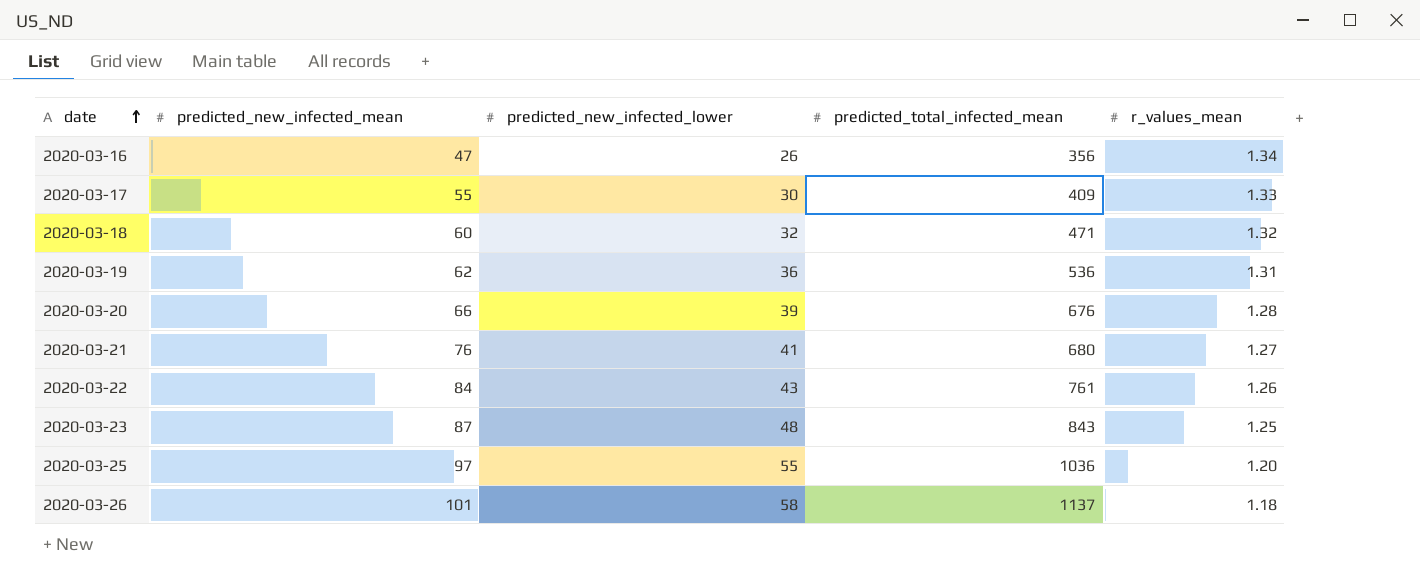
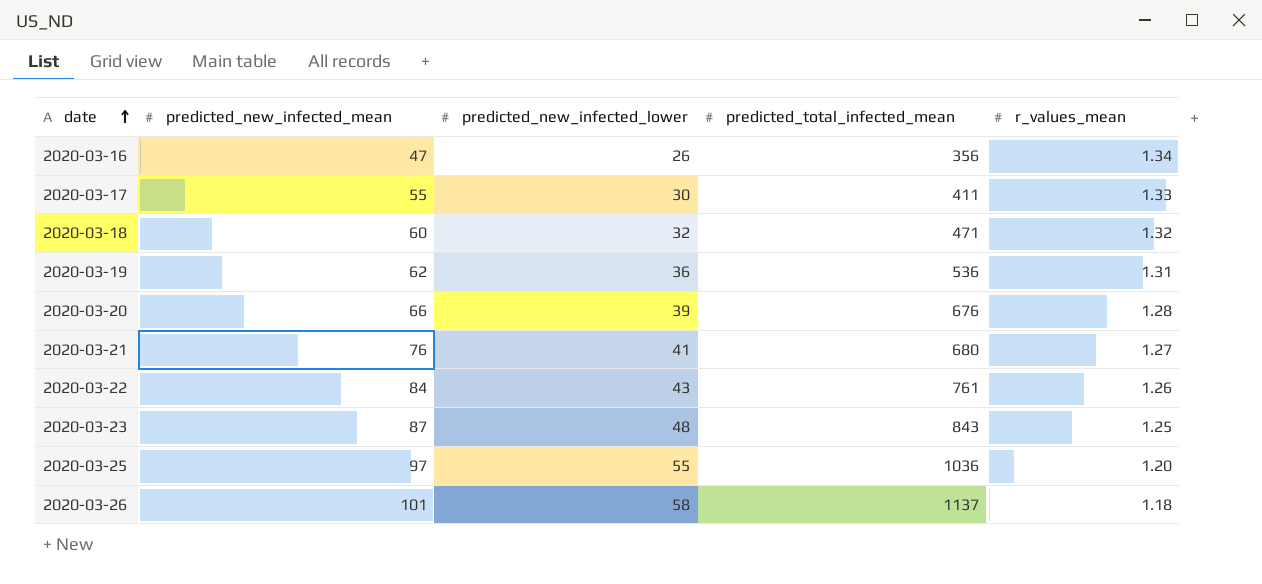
2020-03-17 | predicted_total_infected_mean: 409 -> 411

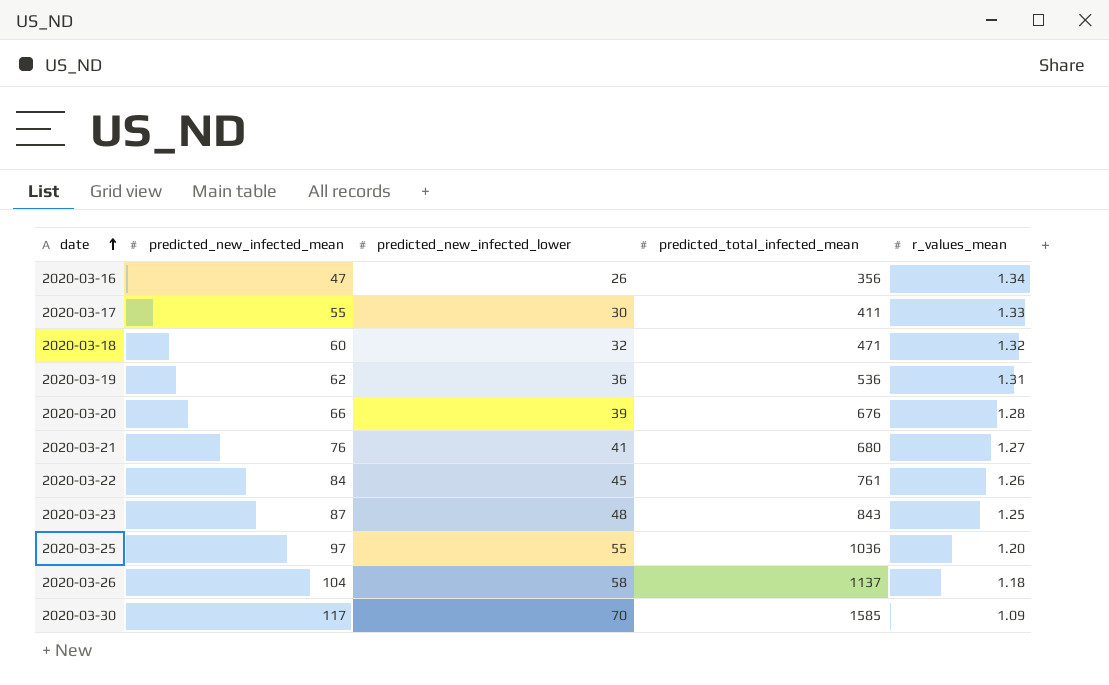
2020-03-22 | predicted_new_infected_lower: 43 -> 45
2020-03-26 | predicted_new_infected_mean: 101 -> 104
row 2020-03-30: none -> 117 | 70 | 1585 | 1.09

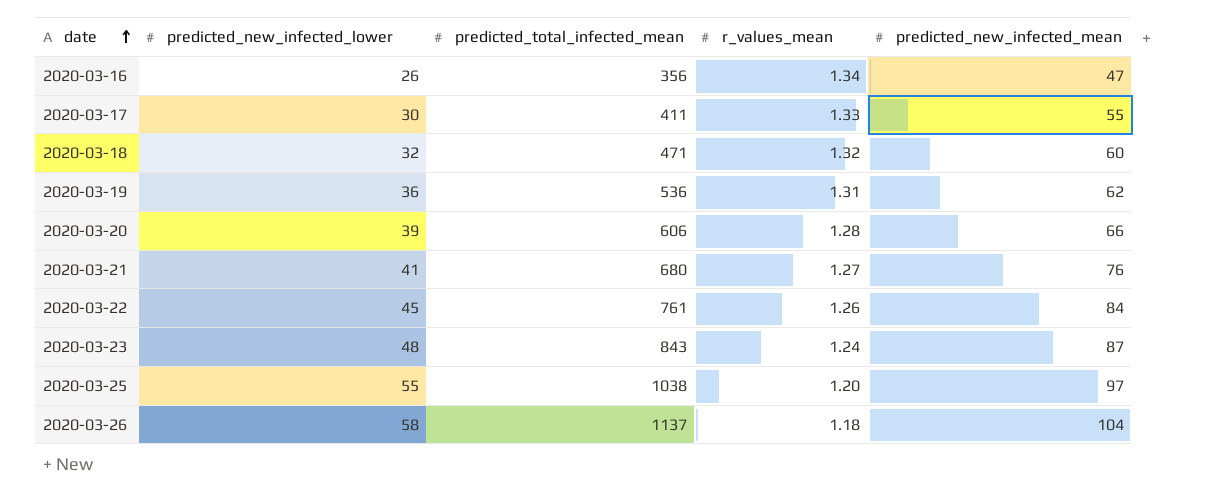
column predicted_new_infected_mean | position: 2 -> 5
row 2020-03-30: 117 | 70 | 1585 | 1.09 -> none
2020-03-20 | predicted_total_infected_mean: 676 -> 606
2020-03-23 | r_values_mean: 1.25 -> 1.24
2020-03-25 | predicted_total_infected_mean: 1036 -> 1038

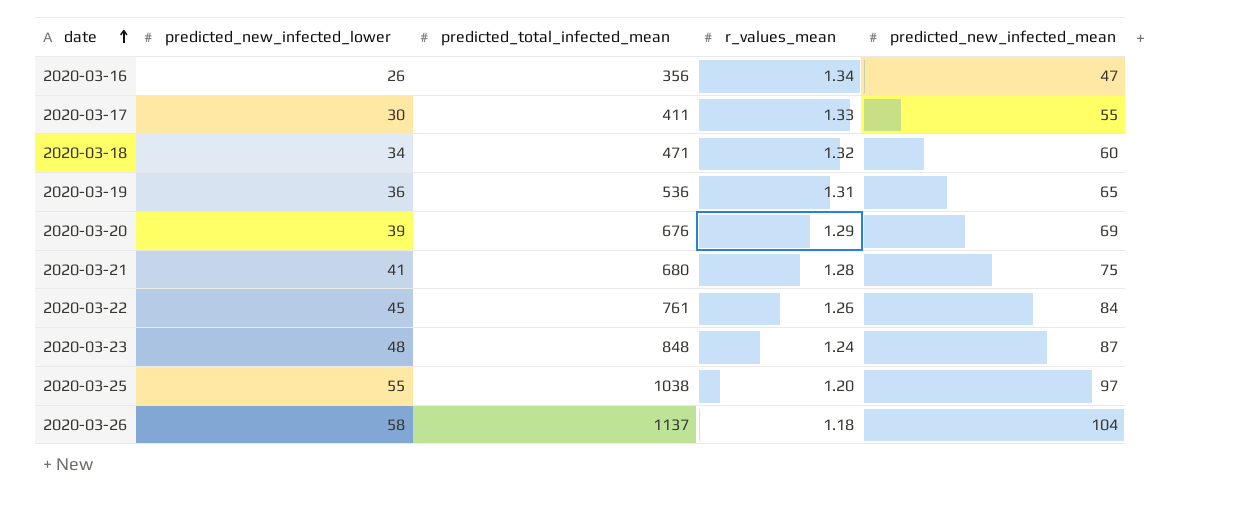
2020-03-18 | predicted_new_infected_lower: 32 -> 34
2020-03-19 | predicted_new_infected_mean: 62 -> 65
2020-03-20 | predicted_total_infected_mean: 606 -> 676
2020-03-20 | r_values_mean: 1.28 -> 1.29
2020-03-20 | predicted_new_infected_mean: 66 -> 69
2020-03-21 | r_values_mean: 1.27 -> 1.28
2020-03-21 | predicted_new_infected_mean: 76 -> 75
2020-03-23 | predicted_total_infected_mean: 843 -> 848

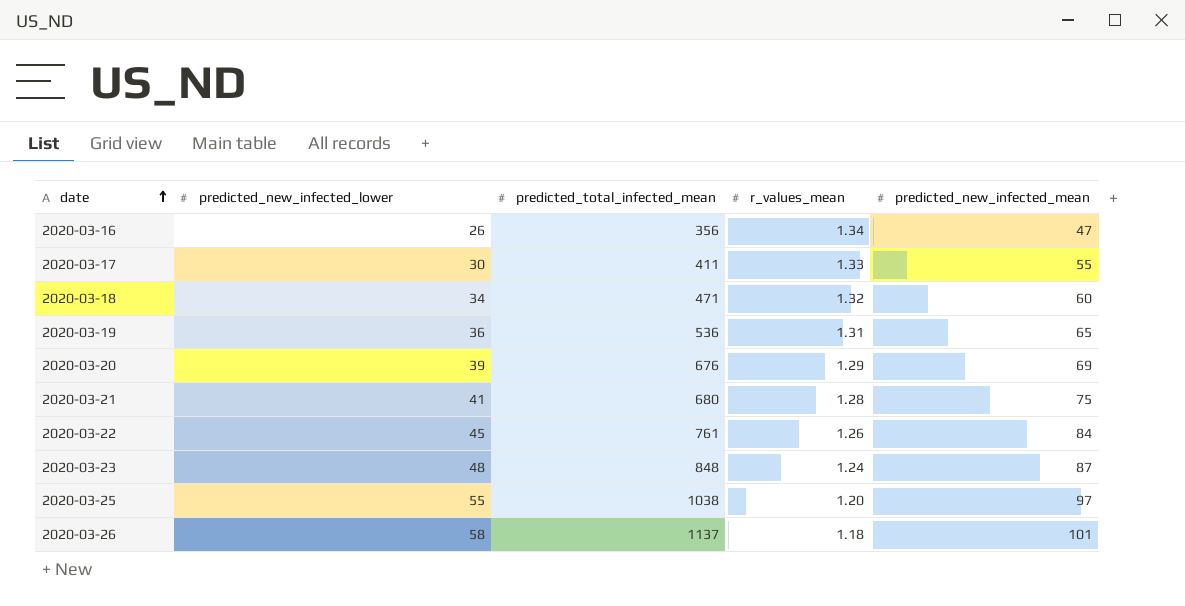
2020-03-26 | predicted_new_infected_mean: 104 -> 101

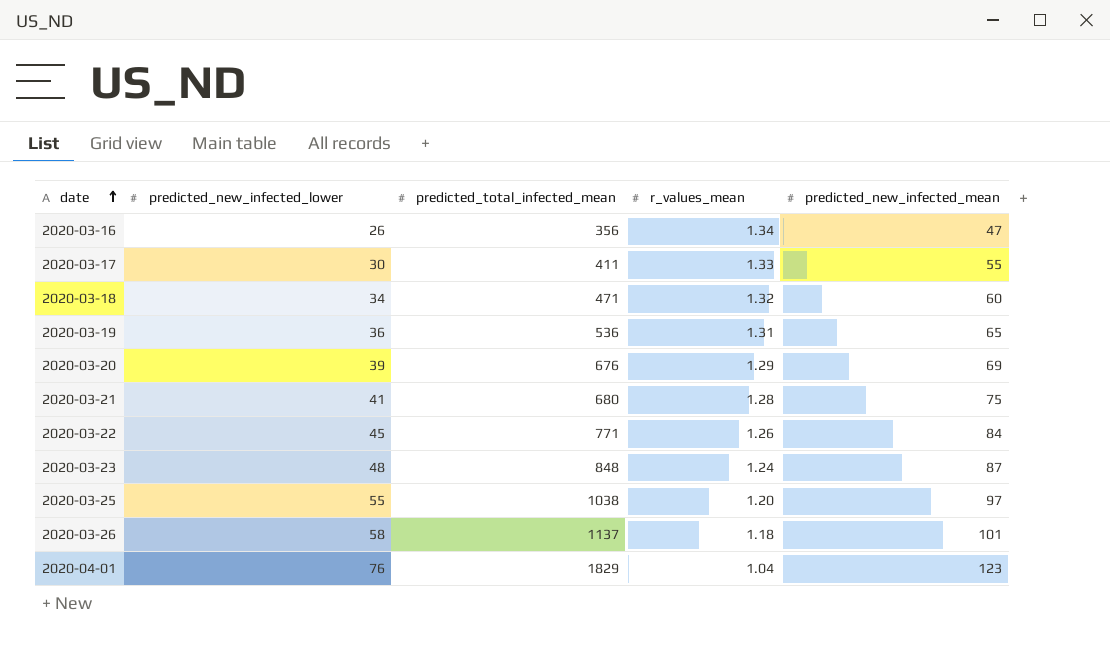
2020-03-22 | predicted_total_infected_mean: 761 -> 771
row 2020-04-01: none -> 76 | 1829 | 1.04 | 123

